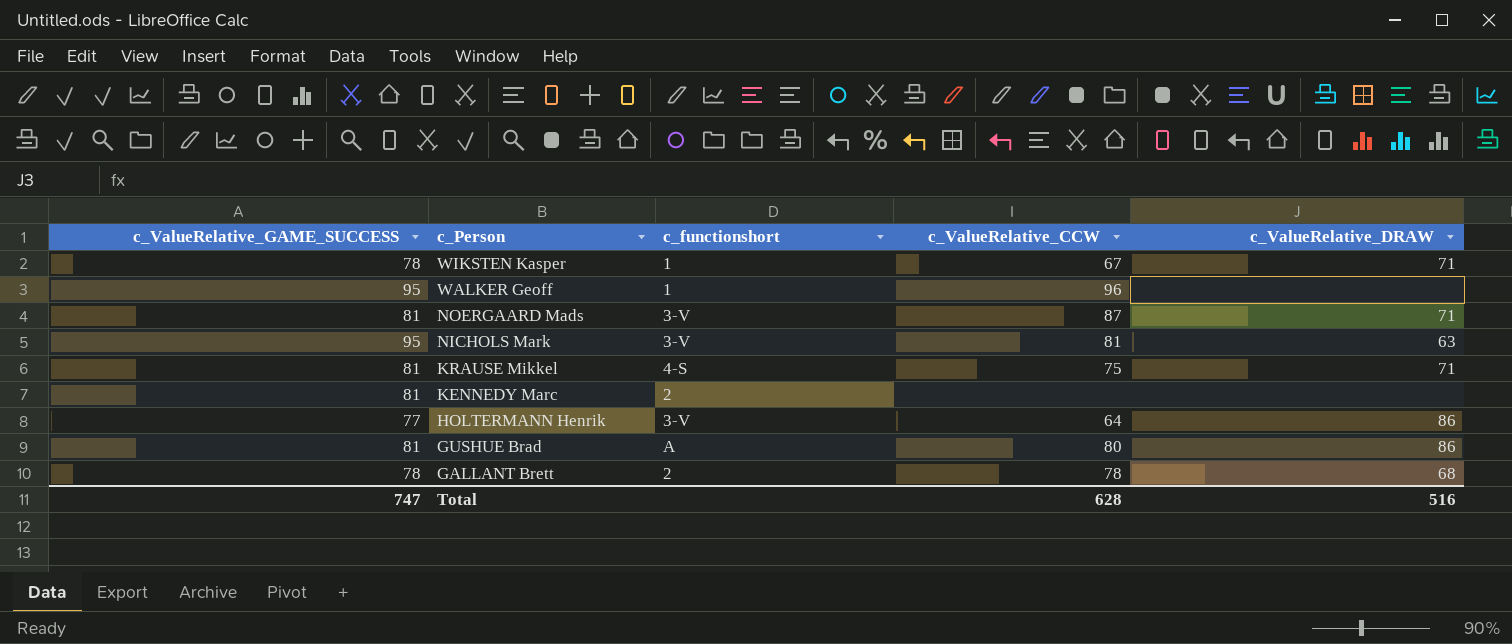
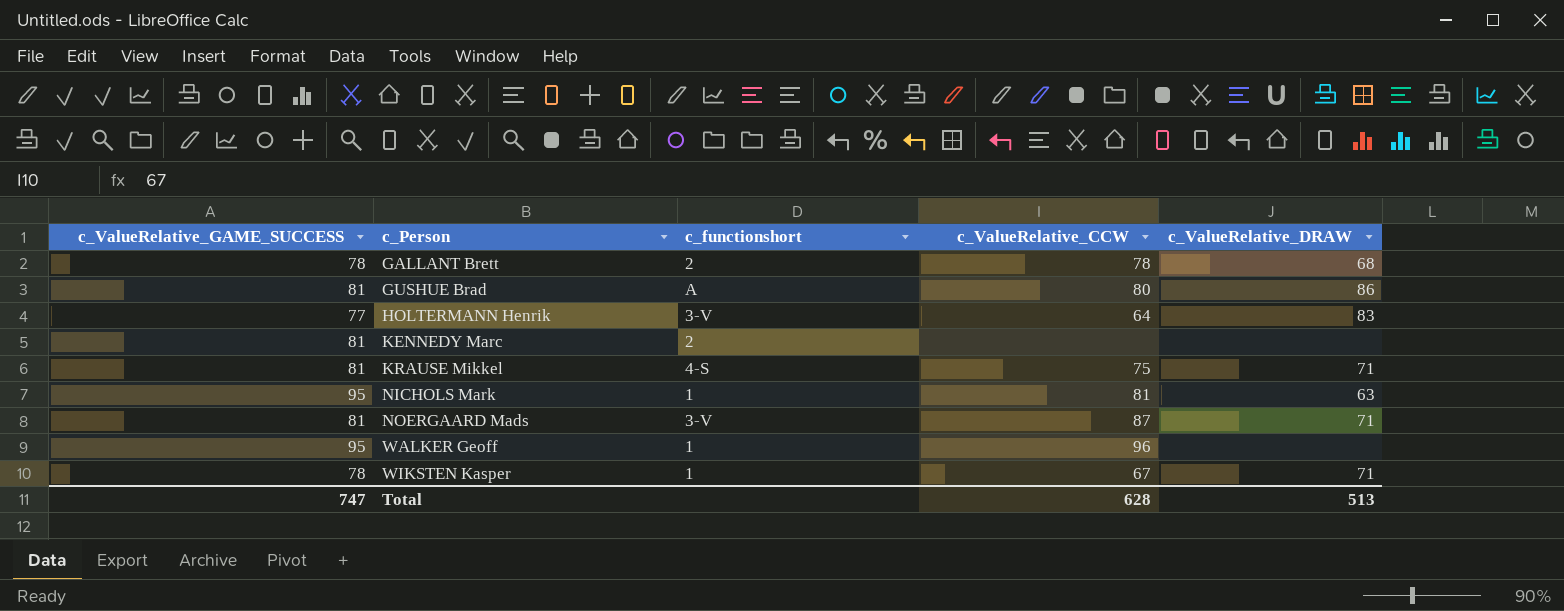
row order: c_Person descending -> c_Person ascending
HOLTERMANN Henrik | c_ValueRelative_DRAW: 86 -> 83
NICHOLS Mark | c_functionshort: 3-V -> 1
Total | c_ValueRelative_DRAW: 516 -> 513

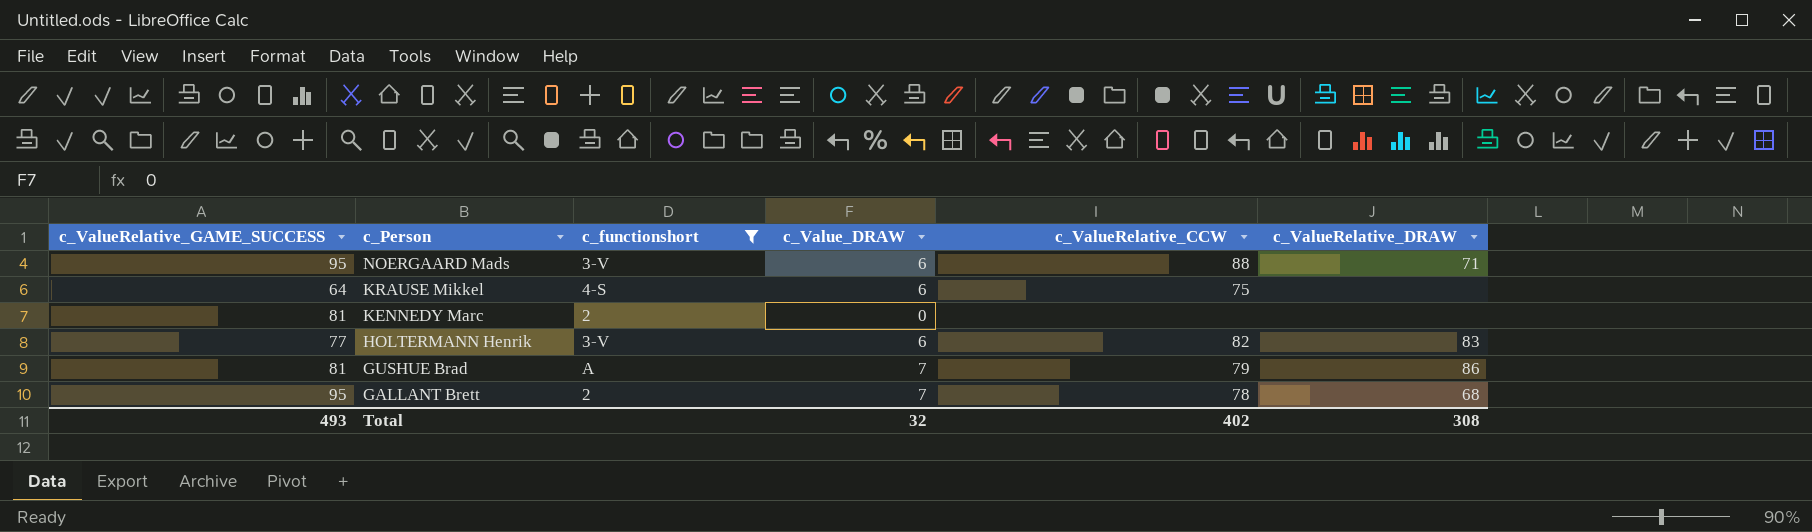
filter: none -> c_functionshort != 1
row order: c_Person ascending -> c_Person descending
column c_Value_DRAW | position: none -> 4
NOERGAARD Mads | c_ValueRelative_GAME_SUCCESS: 81 -> 95
NOERGAARD Mads | c_ValueRelative_CCW: 87 -> 88
KRAUSE Mikkel | c_ValueRelative_GAME_SUCCESS: 81 -> 64
KRAUSE Mikkel | c_ValueRelative_DRAW: 71 -> none
HOLTERMANN Henrik | c_ValueRelative_CCW: 64 -> 82
GUSHUE Brad | c_ValueRelative_CCW: 80 -> 79
GALLANT Brett | c_ValueRelative_GAME_SUCCESS: 78 -> 95
Total | c_ValueRelative_GAME_SUCCESS: 747 -> 493
Total | c_ValueRelative_CCW: 628 -> 402
Total | c_ValueRelative_DRAW: 513 -> 308

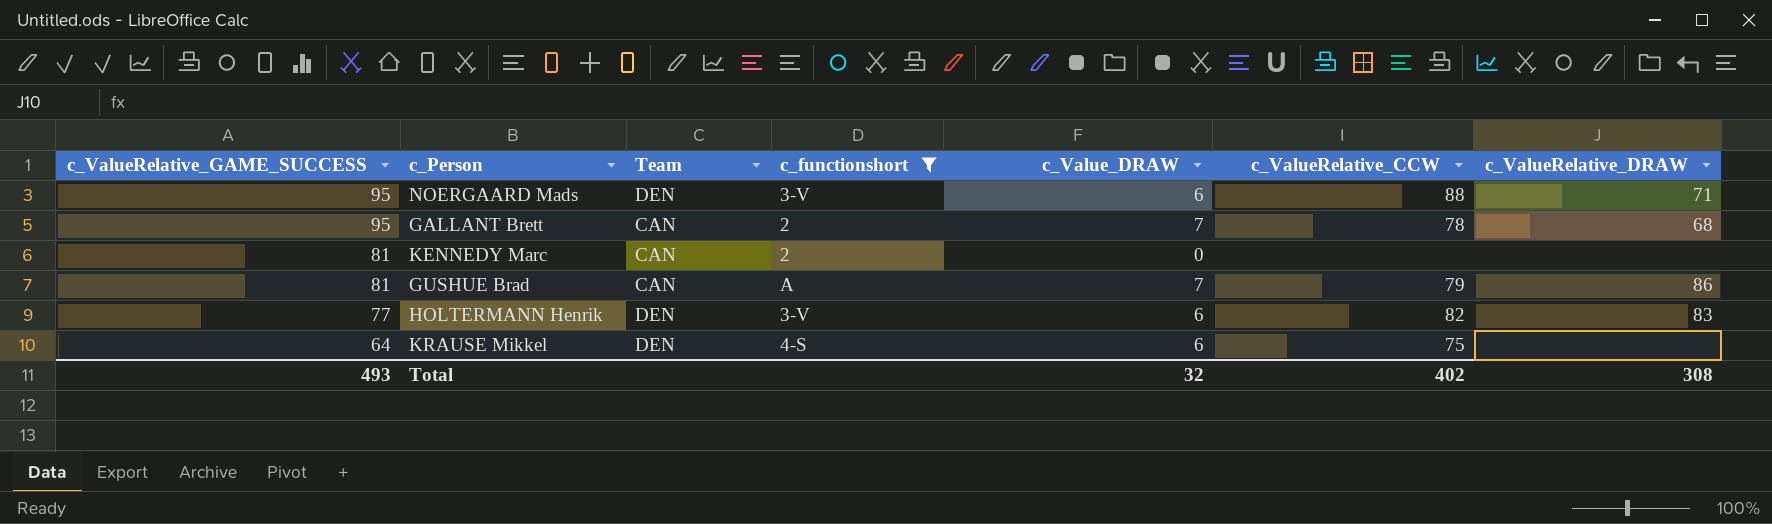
row order: c_Person descending -> c_ValueRelative_GAME_SUCCESS descending
column Team | position: none -> 3

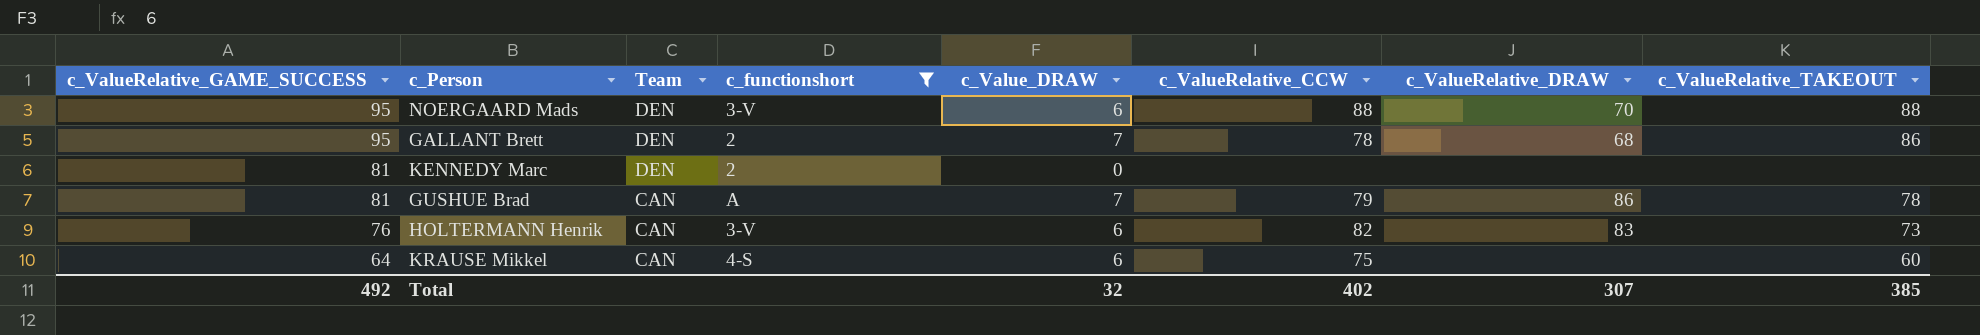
column c_ValueRelative_TAKEOUT | position: none -> 8
NOERGAARD Mads | c_ValueRelative_DRAW: 71 -> 70
GALLANT Brett | Team: CAN -> DEN
KENNEDY Marc | Team: CAN -> DEN
HOLTERMANN Henrik | c_ValueRelative_GAME_SUCCESS: 77 -> 76
HOLTERMANN Henrik | Team: DEN -> CAN
KRAUSE Mikkel | Team: DEN -> CAN
Total | c_ValueRelative_GAME_SUCCESS: 493 -> 492
Total | c_ValueRelative_DRAW: 308 -> 307

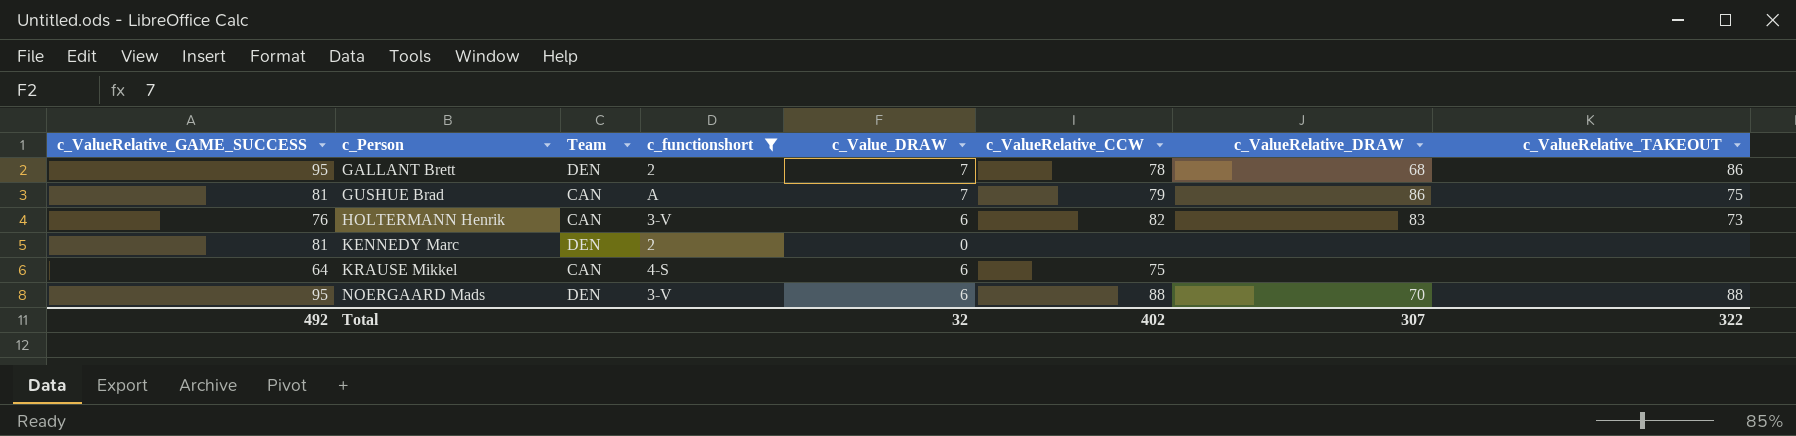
row order: c_ValueRelative_GAME_SUCCESS descending -> c_Person ascending
GUSHUE Brad | c_ValueRelative_TAKEOUT: 78 -> 75
KRAUSE Mikkel | c_ValueRelative_TAKEOUT: 60 -> none
Total | c_ValueRelative_TAKEOUT: 385 -> 322

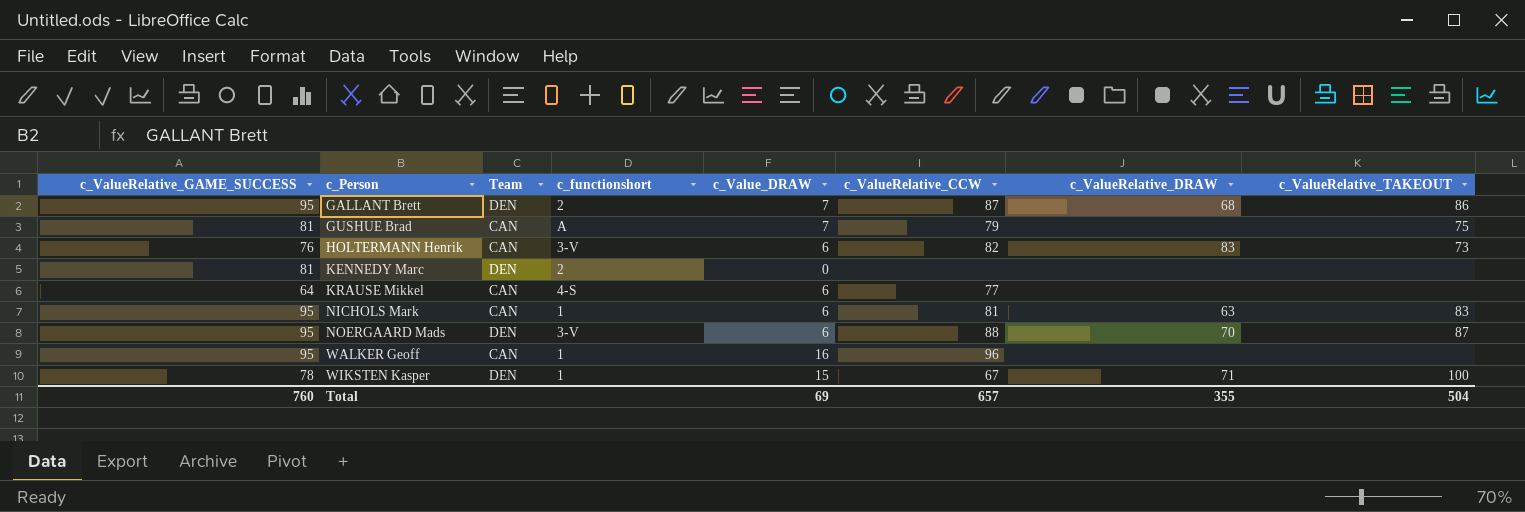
filter: c_functionshort != 1 -> none
GALLANT Brett | c_ValueRelative_CCW: 78 -> 87
GUSHUE Brad | c_ValueRelative_DRAW: 86 -> none
KRAUSE Mikkel | c_ValueRelative_CCW: 75 -> 77
NOERGAARD Mads | c_ValueRelative_TAKEOUT: 88 -> 87
Total | c_ValueRelative_GAME_SUCCESS: 492 -> 760
Total | c_Value_DRAW: 32 -> 69
Total | c_ValueRelative_CCW: 402 -> 657
Total | c_ValueRelative_DRAW: 307 -> 355
Total | c_ValueRelative_TAKEOUT: 322 -> 504

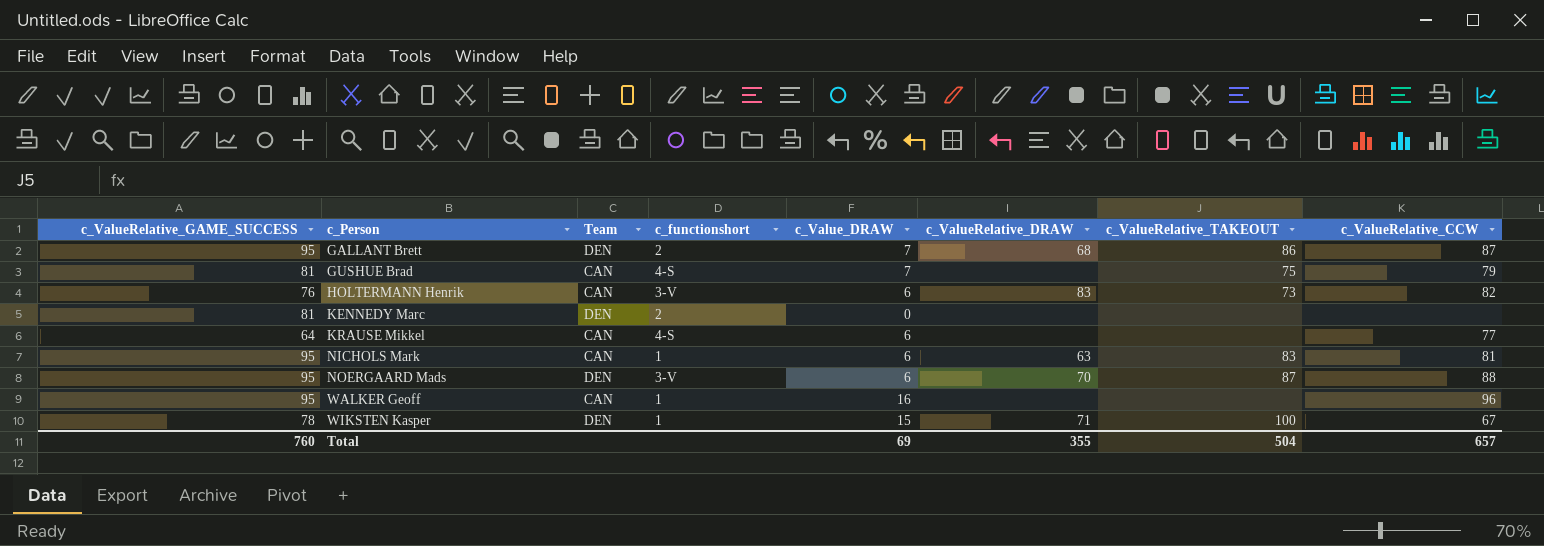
column c_ValueRelative_CCW | position: 6 -> 8
GUSHUE Brad | c_functionshort: A -> 4-S

